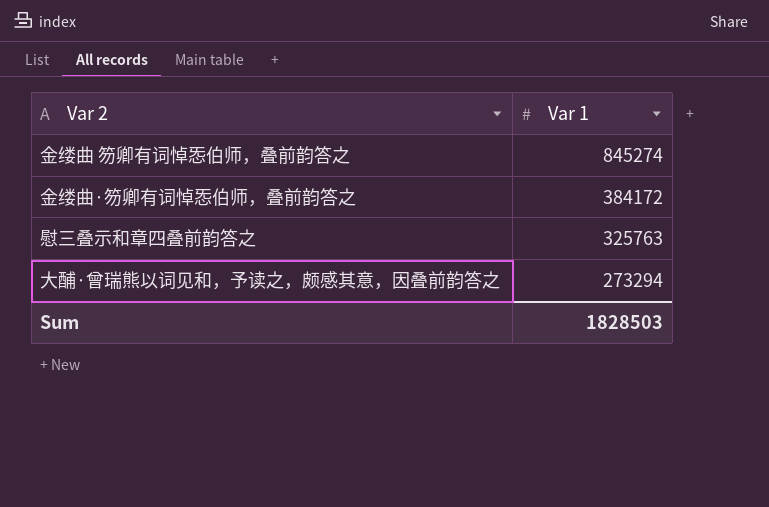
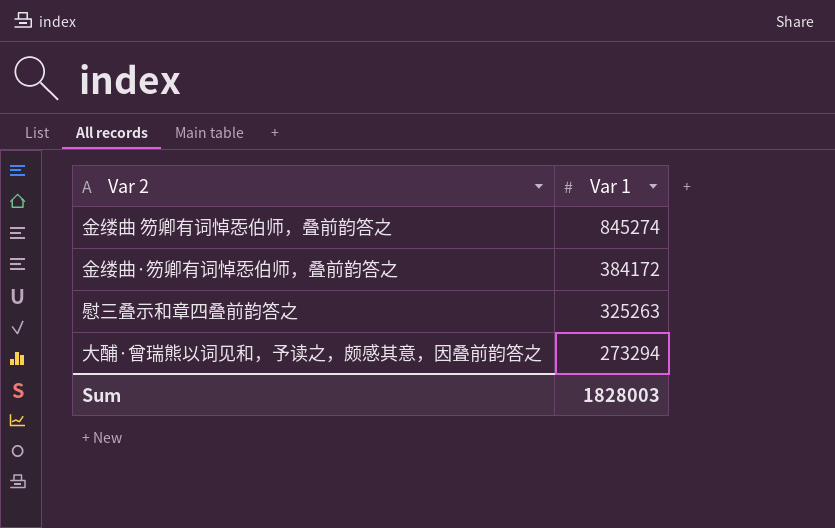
慰三叠示和章四叠前韵答之 | Var 1: 325763 -> 325263
Sum | Var 1: 1828503 -> 1828003

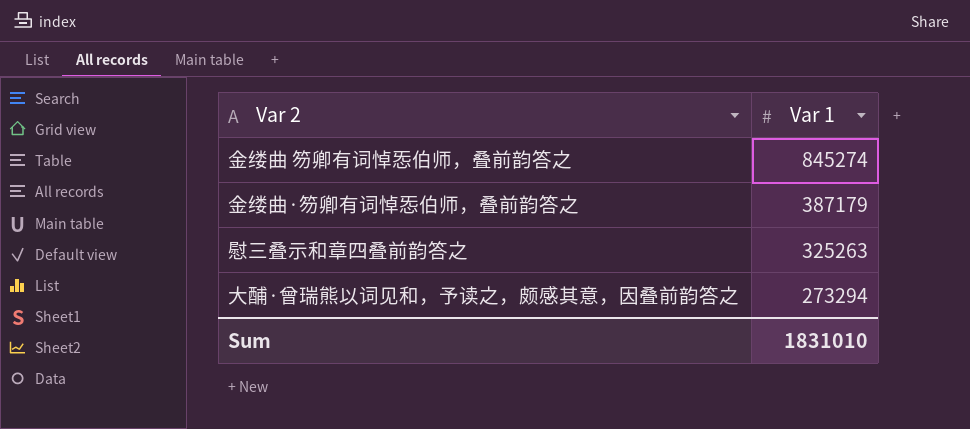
金缕曲·笏卿有词悼㤅伯师，叠前韵答之 | Var 1: 384172 -> 387179
Sum | Var 1: 1828003 -> 1831010

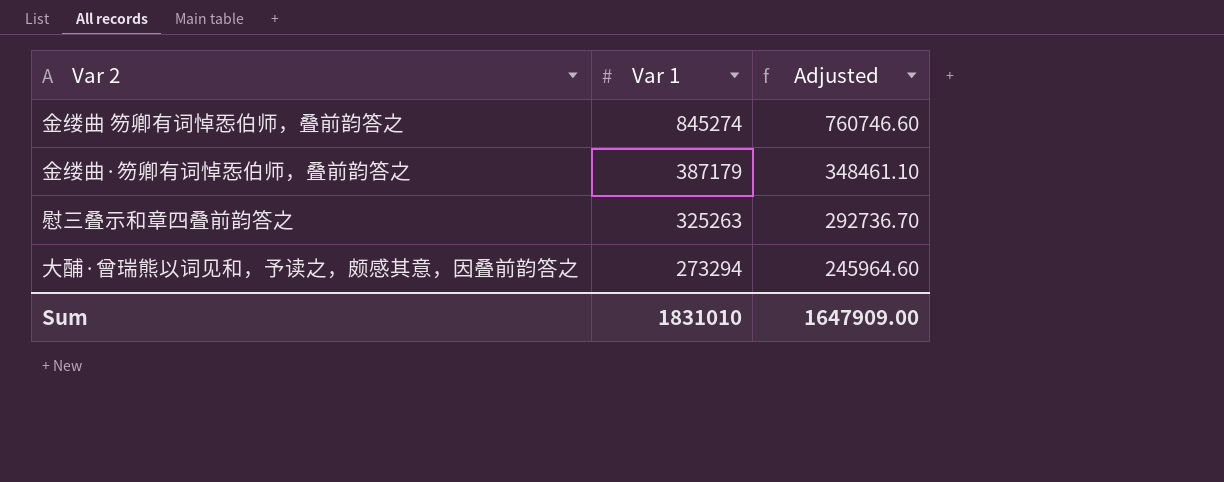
column Adjusted | formula: none -> [Var 1] * 0.9

